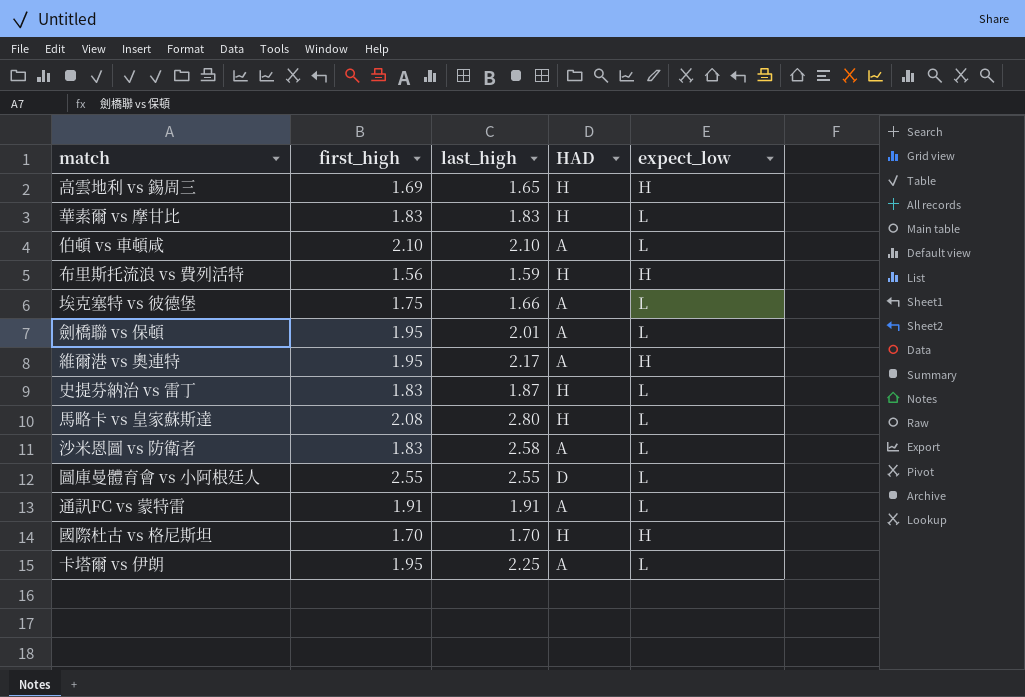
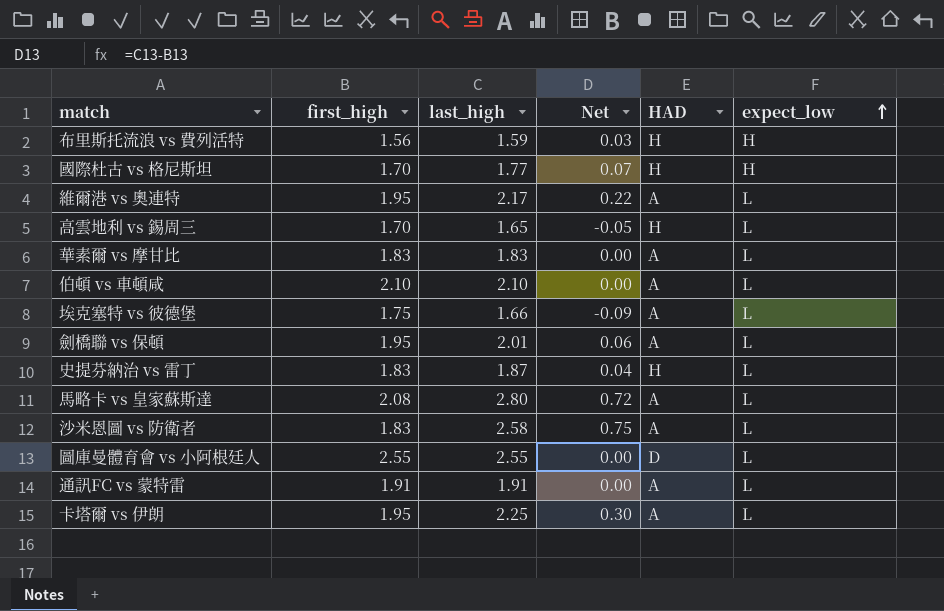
row order: none -> expect_low ascending
column Net | formula: none -> [last_high] - [first_high]
國際杜古 vs 格尼斯坦 | last_high: 1.70 -> 1.77
維爾港 vs 奧連特 | expect_low: H -> L
高雲地利 vs 錫周三 | first_high: 1.69 -> 1.70
高雲地利 vs 錫周三 | expect_low: H -> L
華素爾 vs 摩甘比 | HAD: H -> A
馬略卡 vs 皇家蘇斯達 | HAD: H -> A

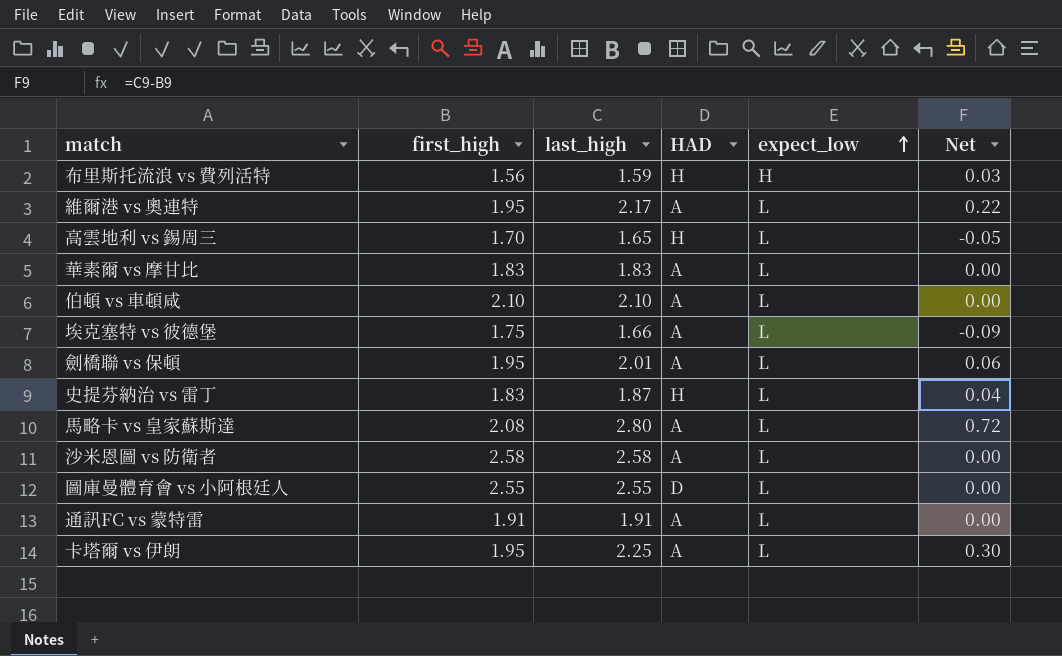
column Net | position: 4 -> 6
row 國際杜古 vs 格尼斯坦: 1.70 | 1.77 | 0.07 | H | H -> none
沙米恩圖 vs 防衛者 | first_high: 1.83 -> 2.58
沙米恩圖 vs 防衛者 | Net: 0.75 -> 0.00

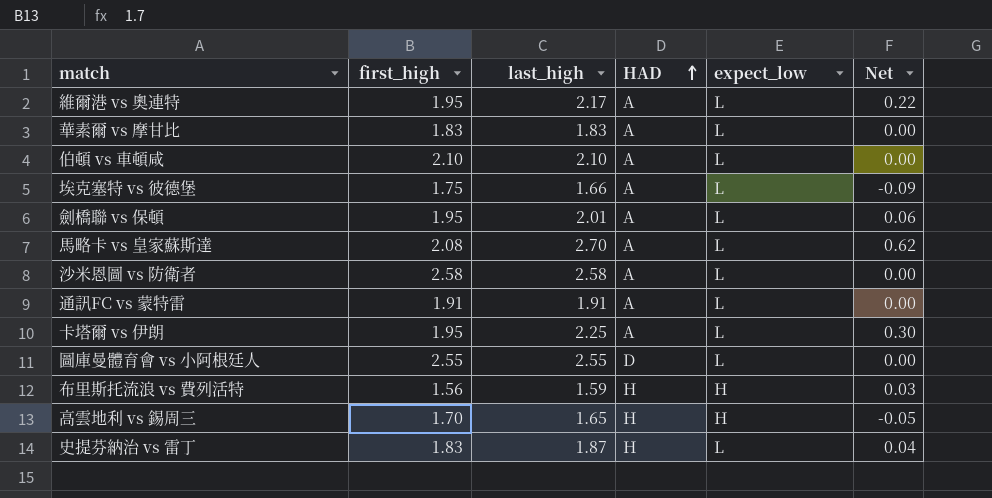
row order: expect_low ascending -> HAD ascending
馬略卡 vs 皇家蘇斯達 | last_high: 2.80 -> 2.70
馬略卡 vs 皇家蘇斯達 | Net: 0.72 -> 0.62
高雲地利 vs 錫周三 | expect_low: L -> H

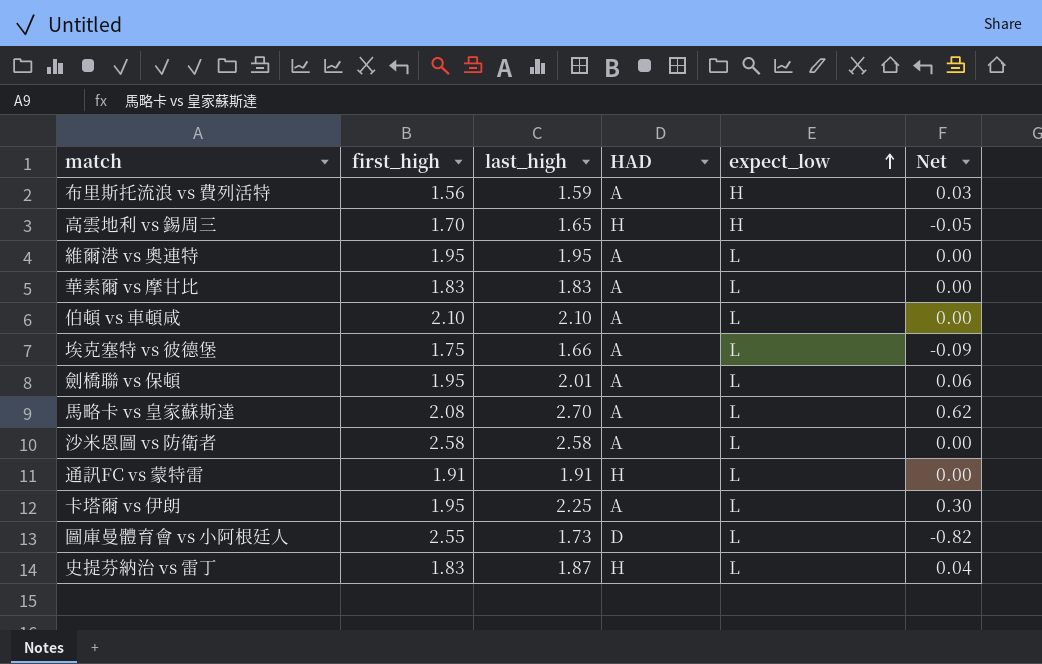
row order: HAD ascending -> expect_low ascending
布里斯托流浪 vs 費列活特 | HAD: H -> A
維爾港 vs 奧連特 | last_high: 2.17 -> 1.95
維爾港 vs 奧連特 | Net: 0.22 -> 0.00
通訊FC vs 蒙特雷 | HAD: A -> H
圖庫曼體育會 vs 小阿根廷人 | last_high: 2.55 -> 1.73
圖庫曼體育會 vs 小阿根廷人 | Net: 0.00 -> -0.82

